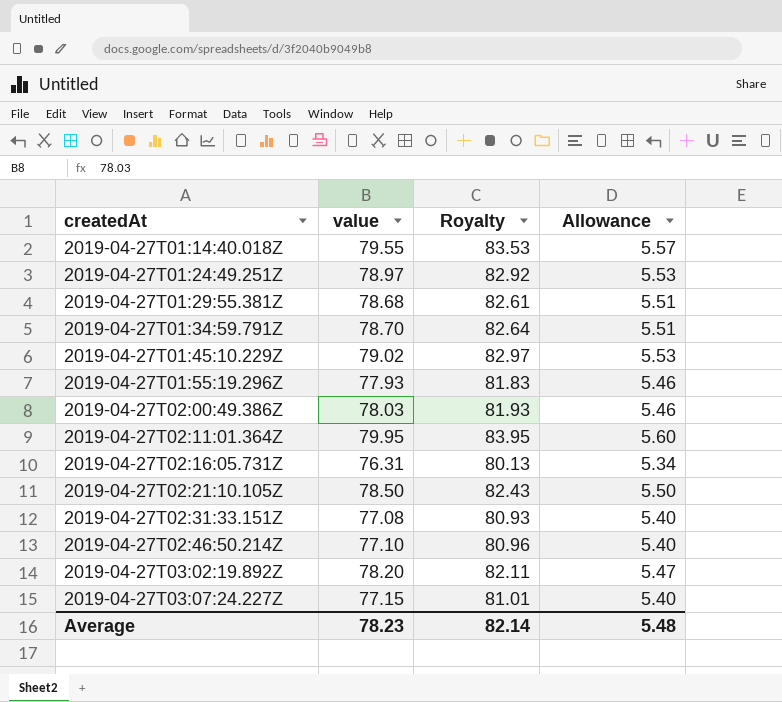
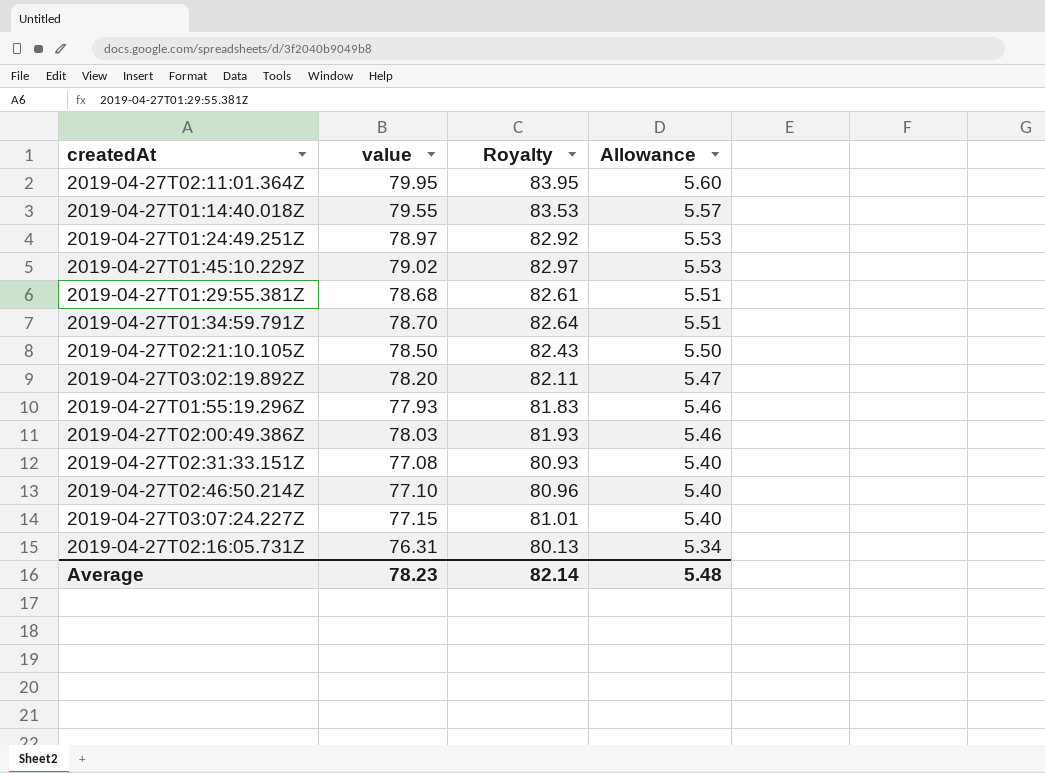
row order: createdAt ascending -> Allowance descending

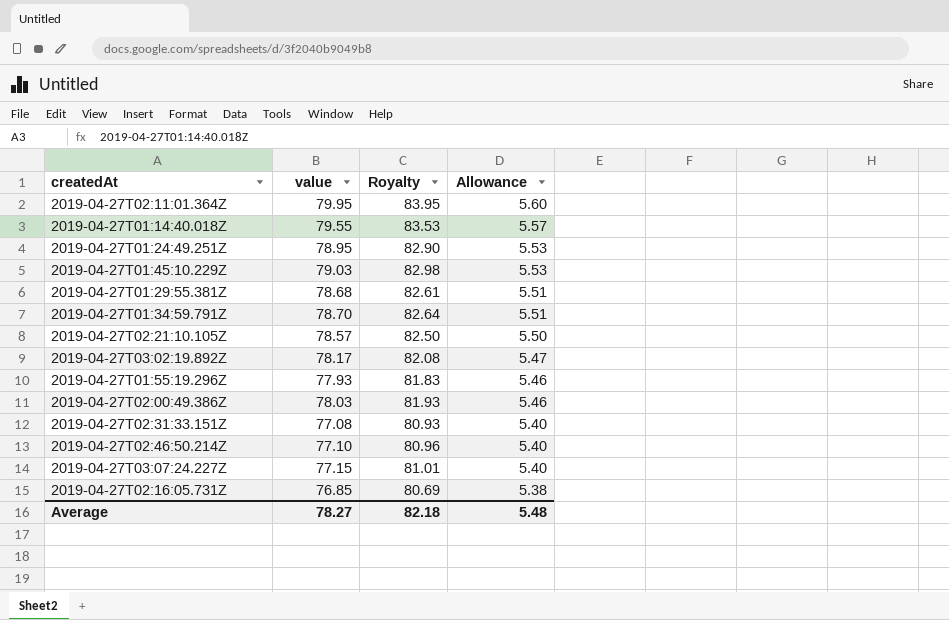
2019-04-27T01:24:49.251Z | value: 78.97 -> 78.95
2019-04-27T01:24:49.251Z | Royalty: 82.92 -> 82.90
2019-04-27T01:45:10.229Z | value: 79.02 -> 79.03
2019-04-27T01:45:10.229Z | Royalty: 82.97 -> 82.98
2019-04-27T02:21:10.105Z | value: 78.50 -> 78.57
2019-04-27T02:21:10.105Z | Royalty: 82.43 -> 82.50
2019-04-27T03:02:19.892Z | value: 78.20 -> 78.17
2019-04-27T03:02:19.892Z | Royalty: 82.11 -> 82.08
2019-04-27T02:16:05.731Z | value: 76.31 -> 76.85
2019-04-27T02:16:05.731Z | Royalty: 80.13 -> 80.69
2019-04-27T02:16:05.731Z | Allowance: 5.34 -> 5.38
Average | value: 78.23 -> 78.27
Average | Royalty: 82.14 -> 82.18

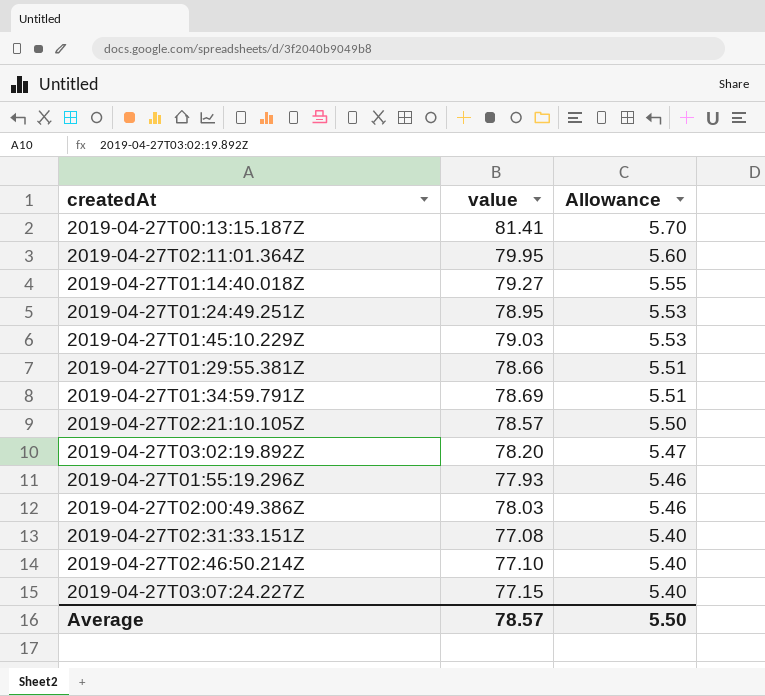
column Royalty | formula: [value] * 1.05 -> none
row 2019-04-27T02:16:05.731Z: 76.85 | 80.69 | 5.38 -> none
row 2019-04-27T00:13:15.187Z: none -> 81.41 | 5.70
2019-04-27T01:14:40.018Z | value: 79.55 -> 79.27
2019-04-27T01:14:40.018Z | Allowance: 5.57 -> 5.55
2019-04-27T01:29:55.381Z | value: 78.68 -> 78.66
2019-04-27T01:34:59.791Z | value: 78.70 -> 78.69
2019-04-27T03:02:19.892Z | value: 78.17 -> 78.20
Average | value: 78.27 -> 78.57
Average | Allowance: 5.48 -> 5.50

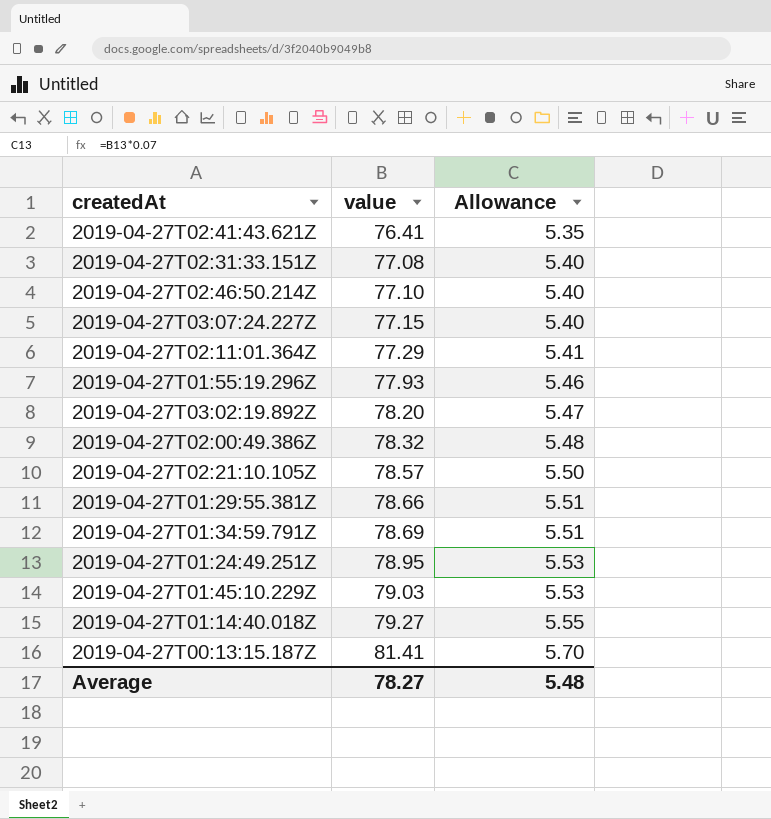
row order: Allowance descending -> value ascending
row 2019-04-27T02:41:43.621Z: none -> 76.41 | 5.35
2019-04-27T02:11:01.364Z | value: 79.95 -> 77.29
2019-04-27T02:11:01.364Z | Allowance: 5.60 -> 5.41
2019-04-27T02:00:49.386Z | value: 78.03 -> 78.32
2019-04-27T02:00:49.386Z | Allowance: 5.46 -> 5.48
Average | value: 78.57 -> 78.27
Average | Allowance: 5.50 -> 5.48

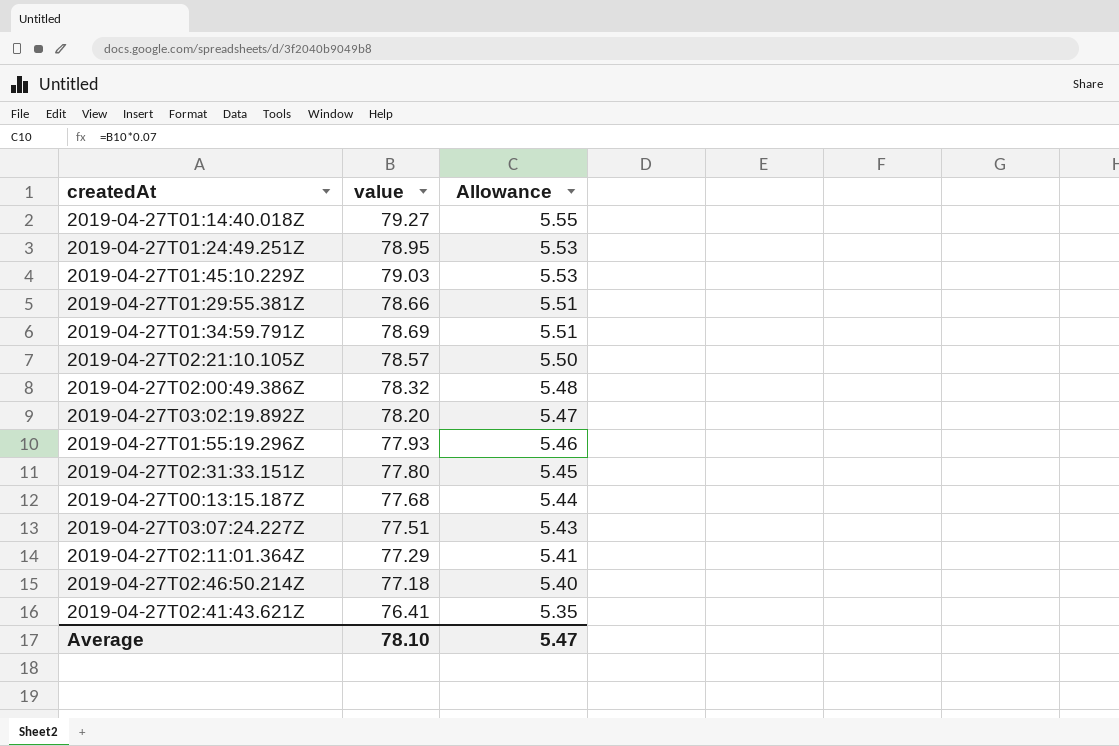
row order: value ascending -> Allowance descending
2019-04-27T02:31:33.151Z | value: 77.08 -> 77.80
2019-04-27T02:31:33.151Z | Allowance: 5.40 -> 5.45
2019-04-27T00:13:15.187Z | value: 81.41 -> 77.68
2019-04-27T00:13:15.187Z | Allowance: 5.70 -> 5.44
2019-04-27T03:07:24.227Z | value: 77.15 -> 77.51
2019-04-27T03:07:24.227Z | Allowance: 5.40 -> 5.43
2019-04-27T02:46:50.214Z | value: 77.10 -> 77.18
Average | value: 78.27 -> 78.10
Average | Allowance: 5.48 -> 5.47

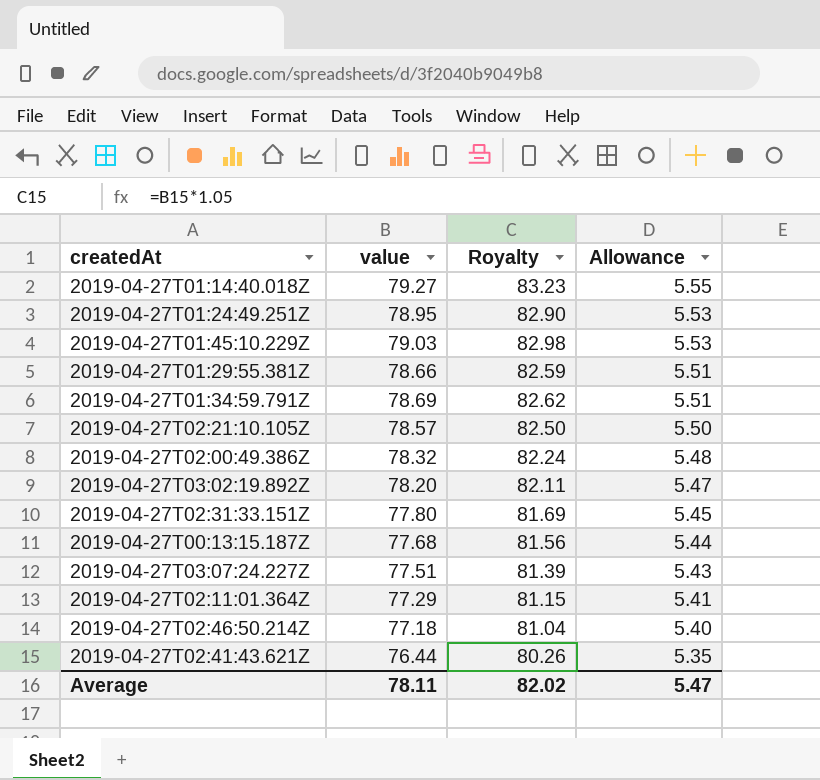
column Royalty | formula: none -> [value] * 1.05
row 2019-04-27T01:55:19.296Z: 77.93 | 5.46 -> none
2019-04-27T02:41:43.621Z | value: 76.41 -> 76.44
Average | value: 78.10 -> 78.11

